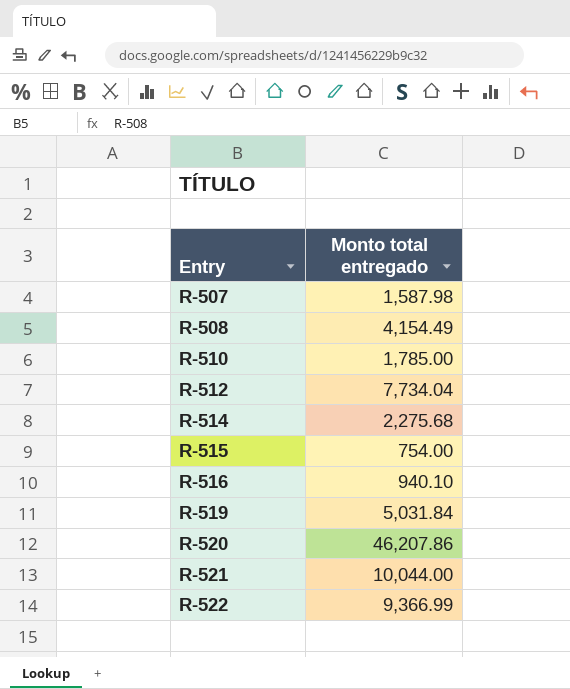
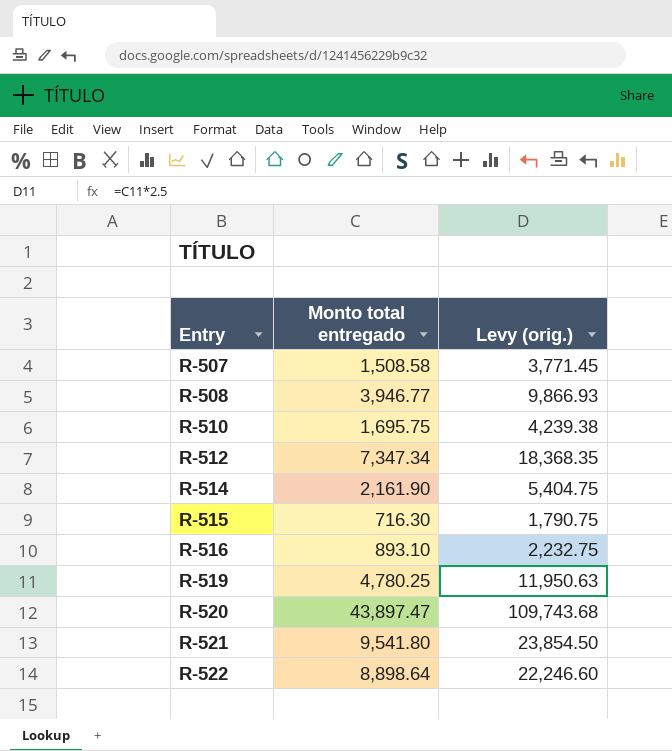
column Levy (orig.) | formula: none -> [Monto total entregado] * 2.5
R-507 | Monto total entregado: 1,587.98 -> 1,508.58
R-508 | Monto total entregado: 4,154.49 -> 3,946.77
R-510 | Monto total entregado: 1,785.00 -> 1,695.75
R-512 | Monto total entregado: 7,734.04 -> 7,347.34
R-514 | Monto total entregado: 2,275.68 -> 2,161.90
R-515 | Monto total entregado: 754.00 -> 716.30
R-516 | Monto total entregado: 940.10 -> 893.10
R-519 | Monto total entregado: 5,031.84 -> 4,780.25
R-520 | Monto total entregado: 46,207.86 -> 43,897.47
R-521 | Monto total entregado: 10,044.00 -> 9,541.80
R-522 | Monto total entregado: 9,366.99 -> 8,898.64

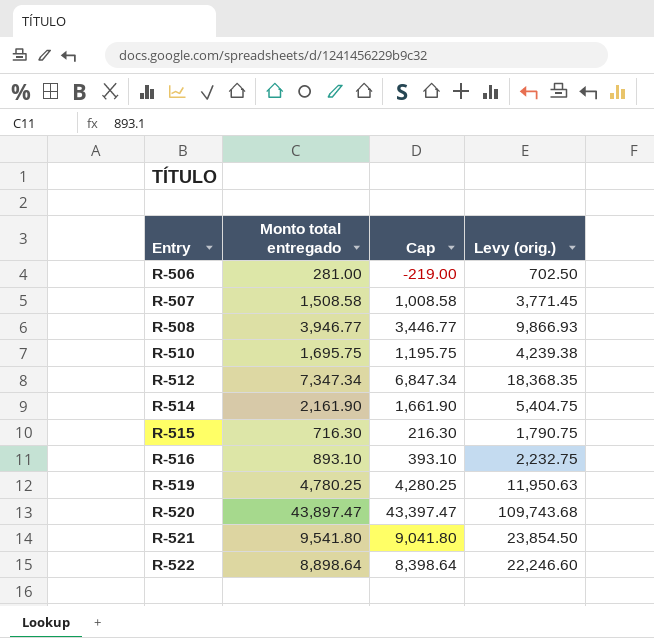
column Cap | formula: none -> [Monto total entregado] - 500
row R-506: none -> 281.00 | -219.00 | 702.50

